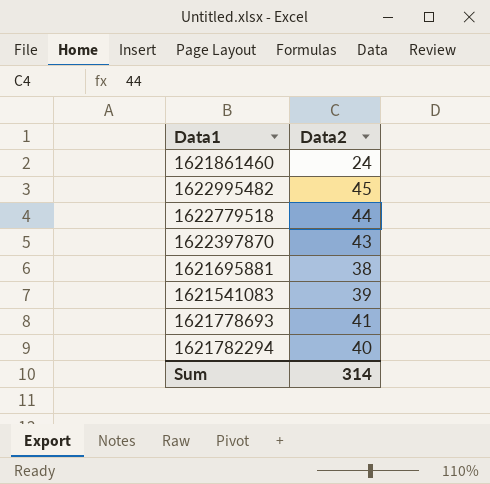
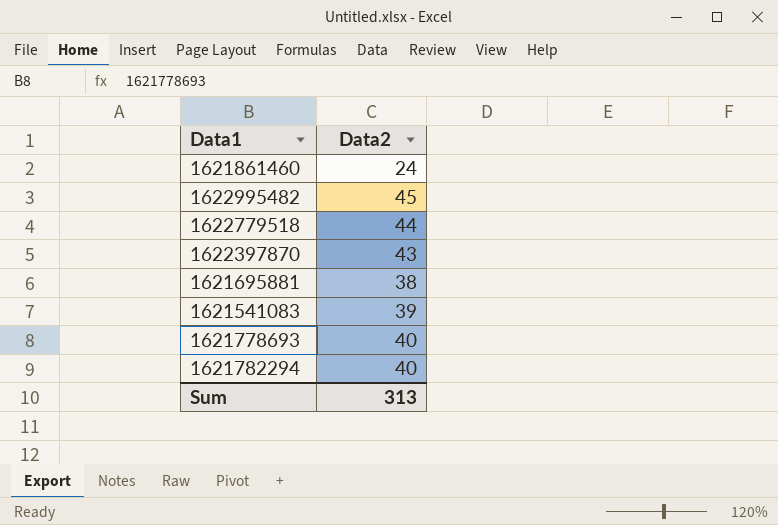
1621778693 | Data2: 41 -> 40
Sum | Data2: 314 -> 313

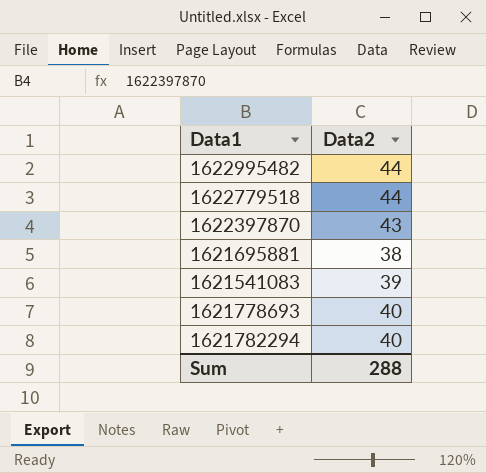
row 1621861460: 24 -> none
1622995482 | Data2: 45 -> 44
Sum | Data2: 313 -> 288

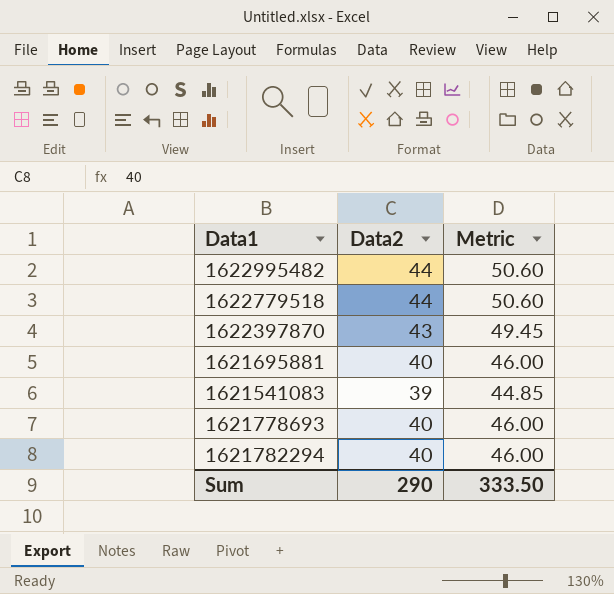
column Metric | formula: none -> [Data2] * 1.15
1621695881 | Data2: 38 -> 40
Sum | Data2: 288 -> 290

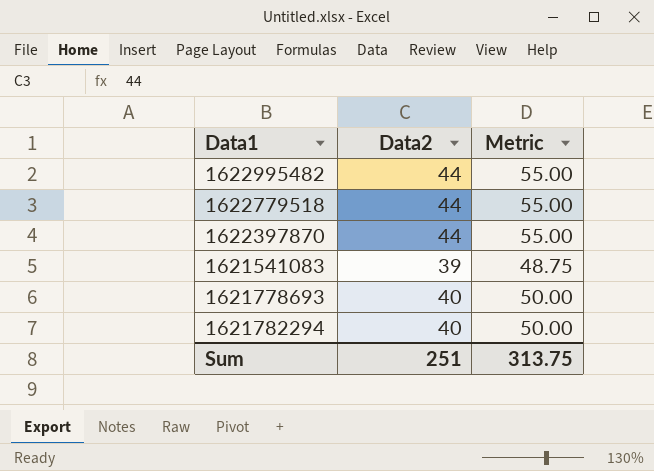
column Metric | formula: [Data2] * 1.15 -> [Data2] * 1.25
row 1621695881: 40 | 46.00 -> none
1622397870 | Data2: 43 -> 44
Sum | Data2: 290 -> 251
Sum | Metric: 333.50 -> 313.75

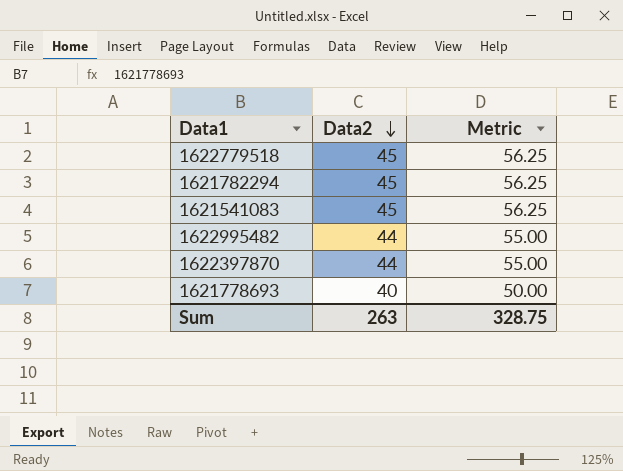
row order: none -> Data2 descending
1622779518 | Data2: 44 -> 45
1622779518 | Metric: 55.00 -> 56.25
1621782294 | Data2: 40 -> 45
1621782294 | Metric: 50.00 -> 56.25
1621541083 | Data2: 39 -> 45
1621541083 | Metric: 48.75 -> 56.25
Sum | Data2: 251 -> 263
Sum | Metric: 313.75 -> 328.75

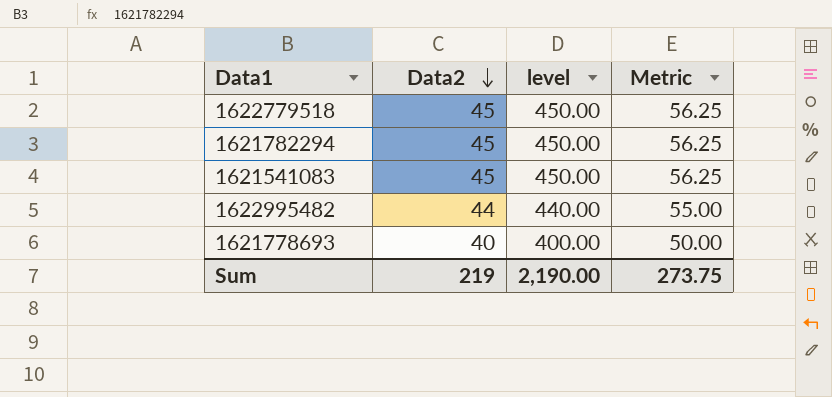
column level | formula: none -> [Data2] * 10
row 1622397870: 44 | 55.00 -> none
Sum | Data2: 263 -> 219
Sum | Metric: 328.75 -> 273.75

